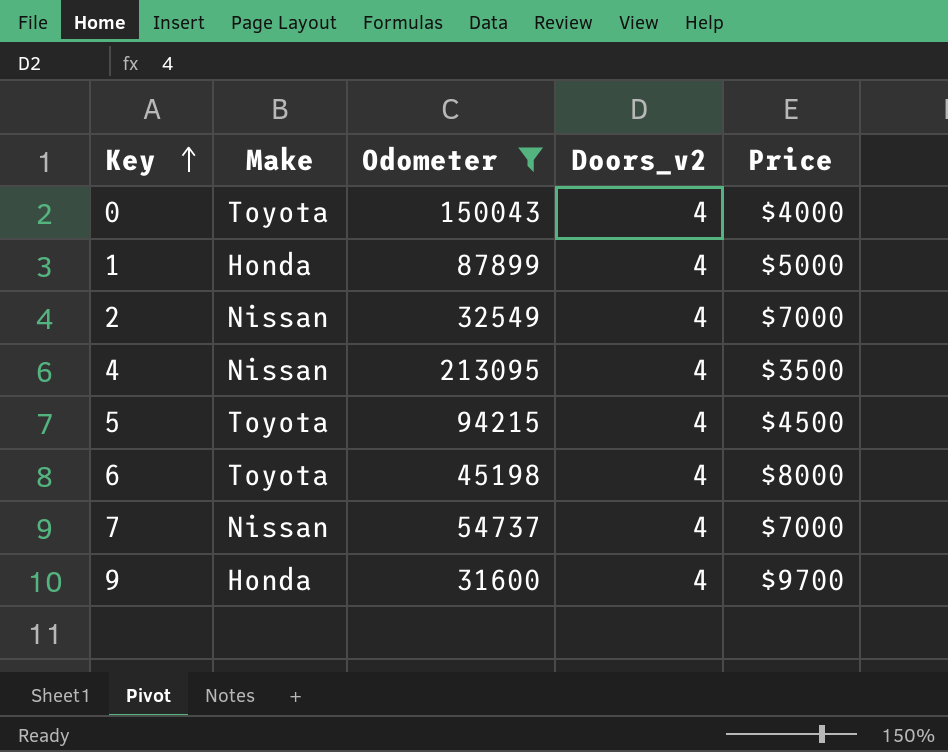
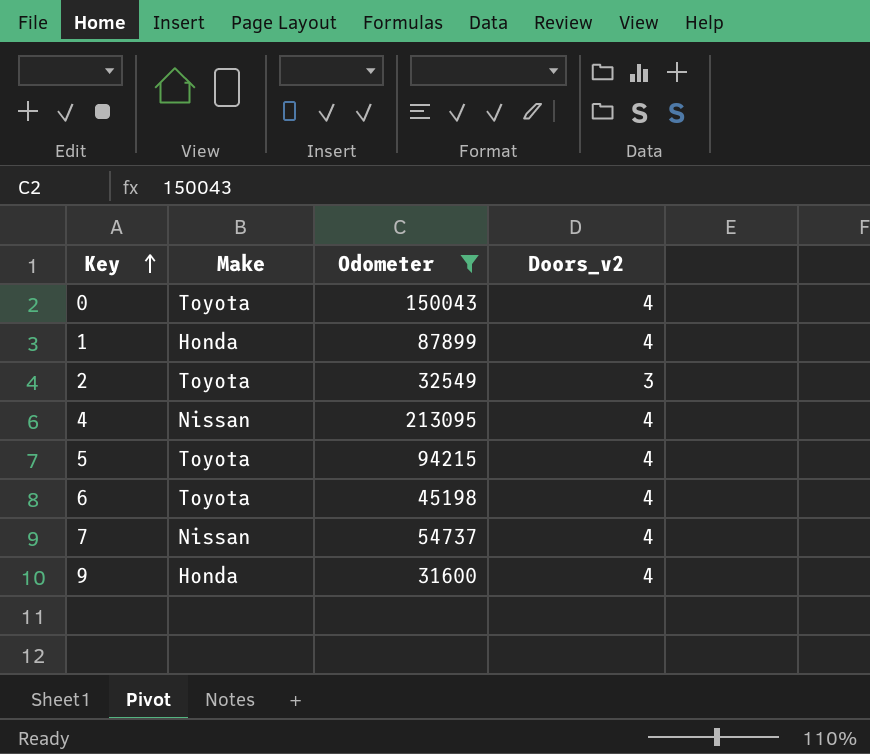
column Price | position: 5 -> none
2 | Make: Nissan -> Toyota
2 | Doors_v2: 4 -> 3

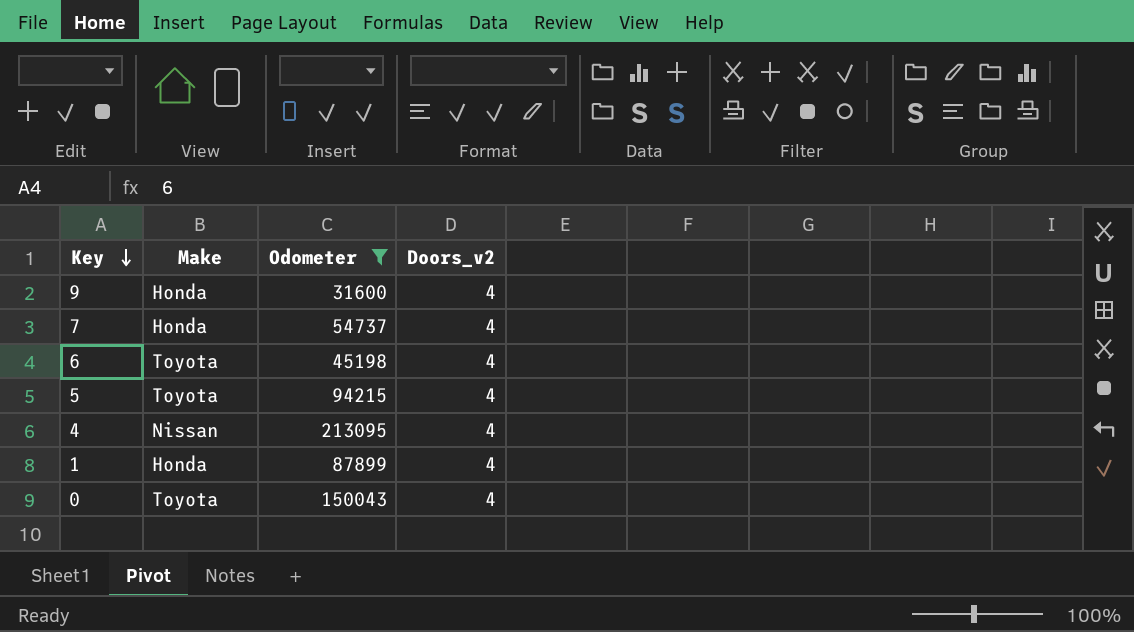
row order: Key ascending -> Key descending
row 2: Toyota | 32549 | 3 -> none
7 | Make: Nissan -> Honda

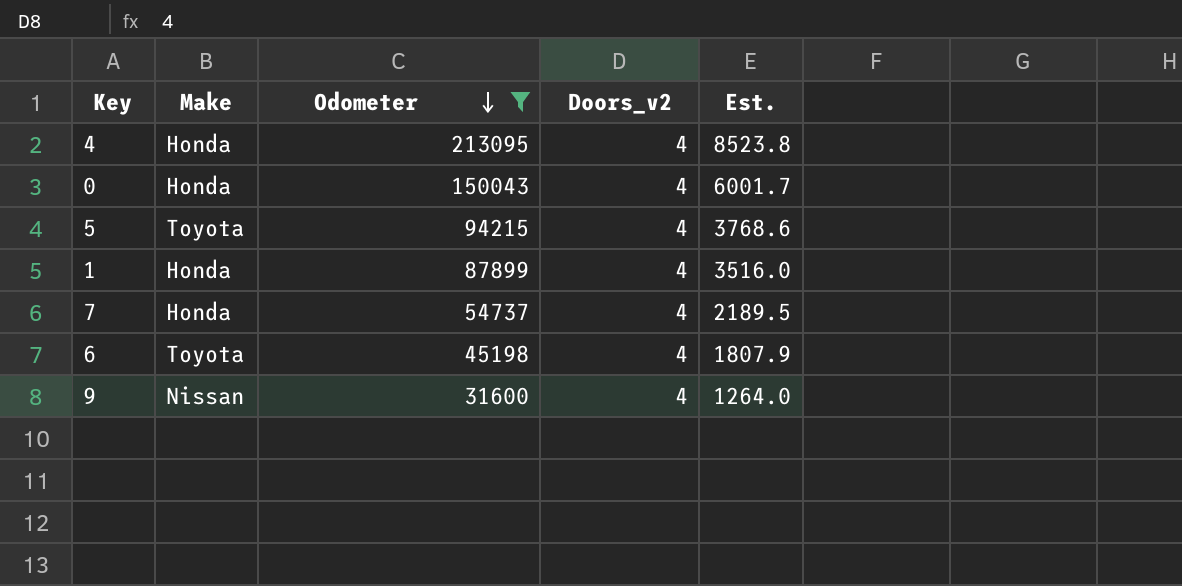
row order: Key descending -> Odometer descending
column Est. | formula: none -> [Odometer] * 0.04
4 | Make: Nissan -> Honda
0 | Make: Toyota -> Honda
9 | Make: Honda -> Nissan

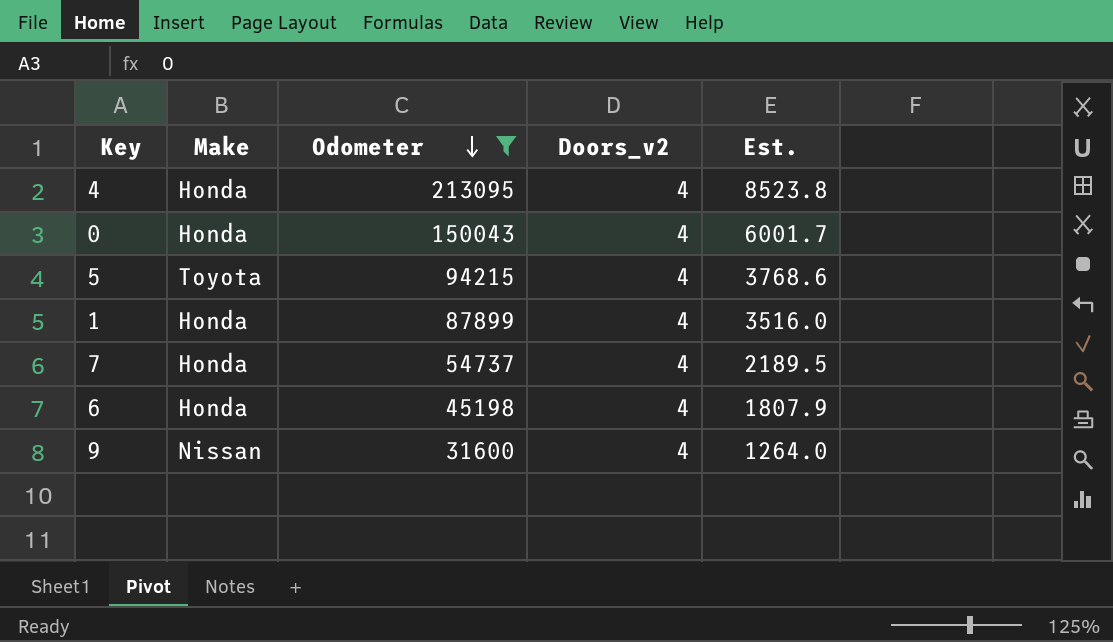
6 | Make: Toyota -> Honda

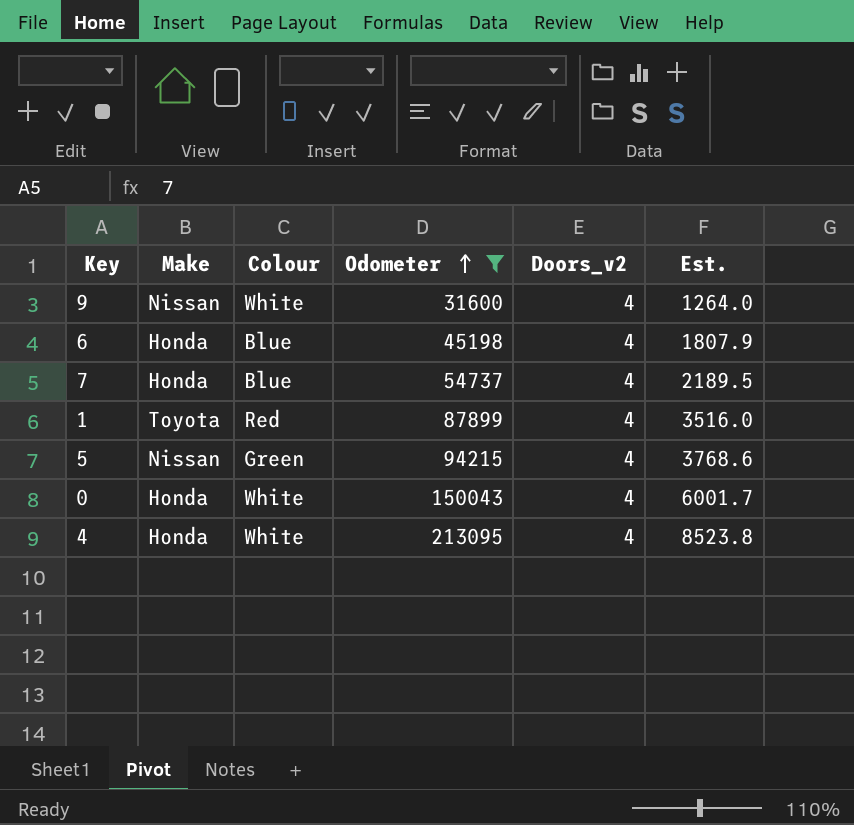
row order: Odometer descending -> Odometer ascending
column Colour | position: none -> 3
1 | Make: Honda -> Toyota
5 | Make: Toyota -> Nissan

